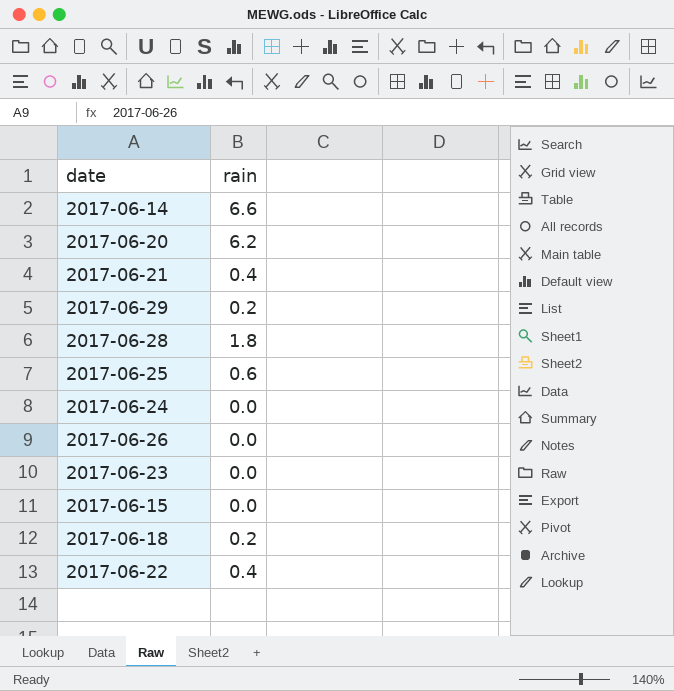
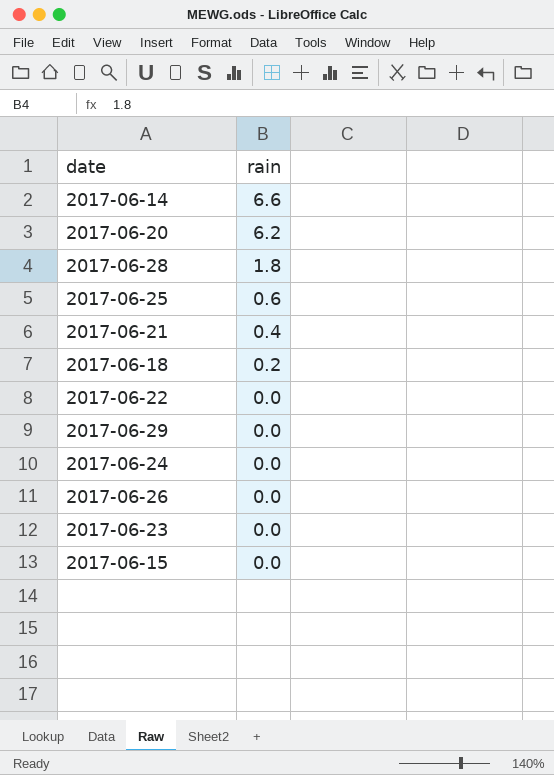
row order: none -> rain descending
2017-06-22 | rain: 0.4 -> 0.0
2017-06-29 | rain: 0.2 -> 0.0

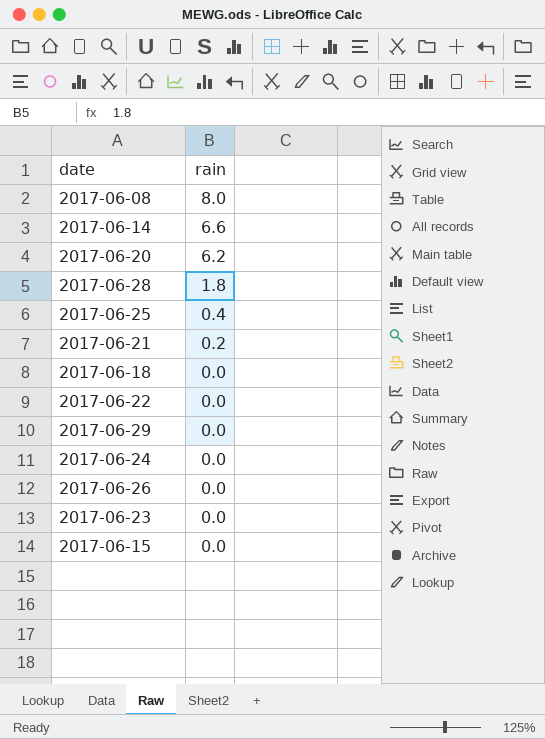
row 2017-06-08: none -> 8.0
2017-06-25 | rain: 0.6 -> 0.4
2017-06-21 | rain: 0.4 -> 0.2
2017-06-18 | rain: 0.2 -> 0.0

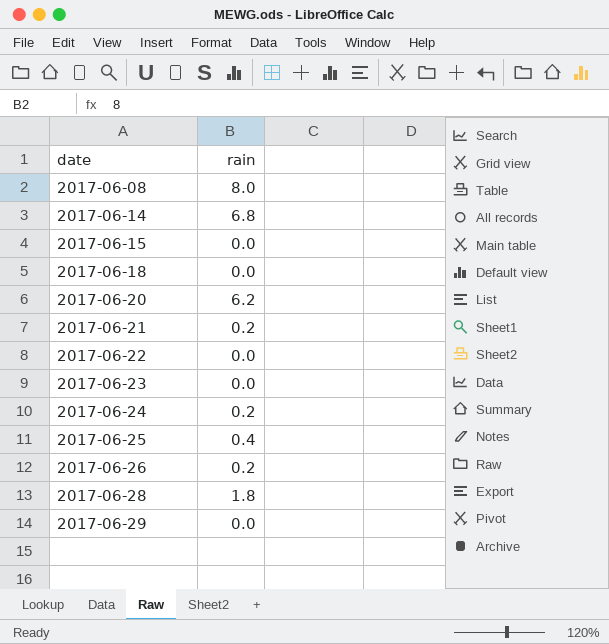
row order: rain descending -> date ascending
2017-06-14 | rain: 6.6 -> 6.8
2017-06-24 | rain: 0.0 -> 0.2
2017-06-26 | rain: 0.0 -> 0.2

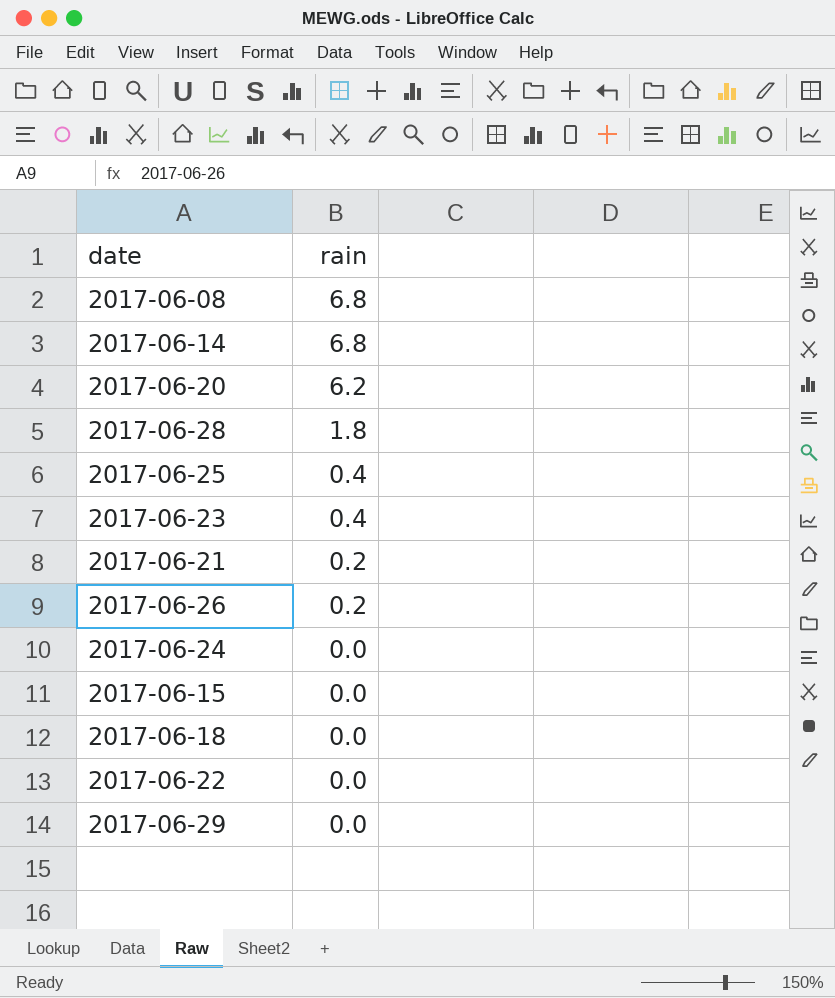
row order: date ascending -> rain descending
2017-06-08 | rain: 8.0 -> 6.8
2017-06-23 | rain: 0.0 -> 0.4
2017-06-24 | rain: 0.2 -> 0.0

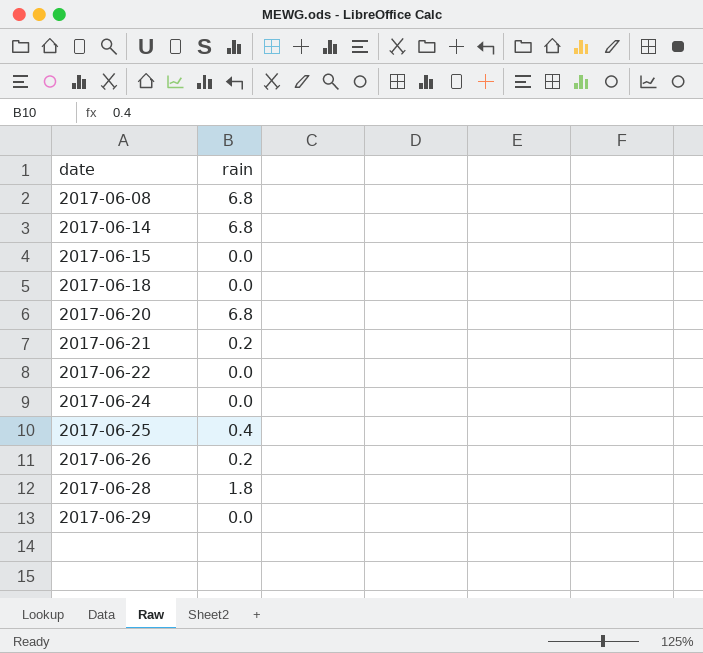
row order: rain descending -> date ascending
row 2017-06-23: 0.4 -> none
2017-06-20 | rain: 6.2 -> 6.8

